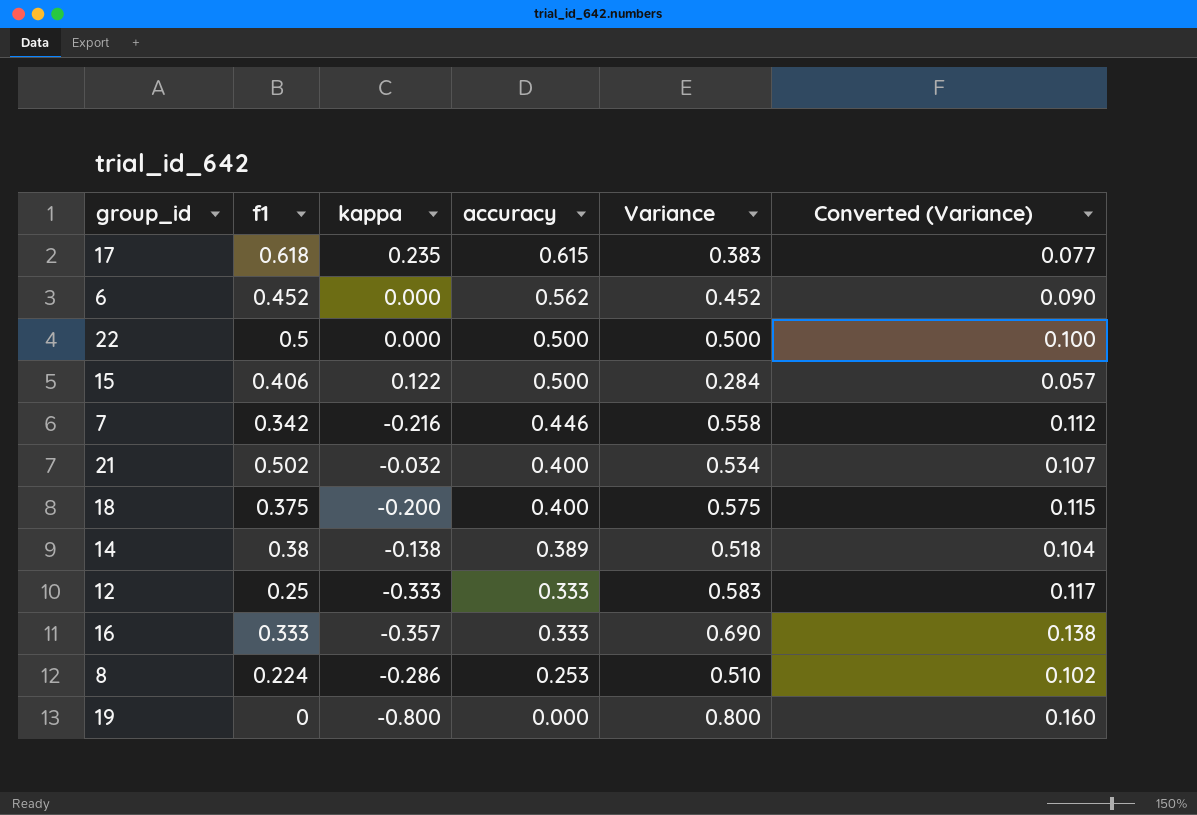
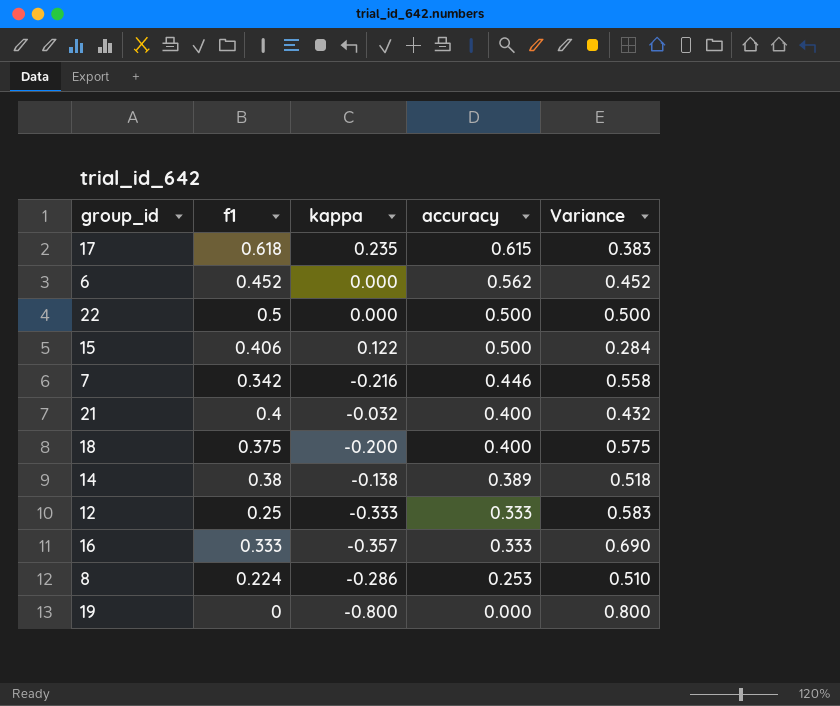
column Converted (Variance) | formula: [Variance] * 0.2 -> none
21 | f1: 0.502 -> 0.4
21 | Variance: 0.534 -> 0.432

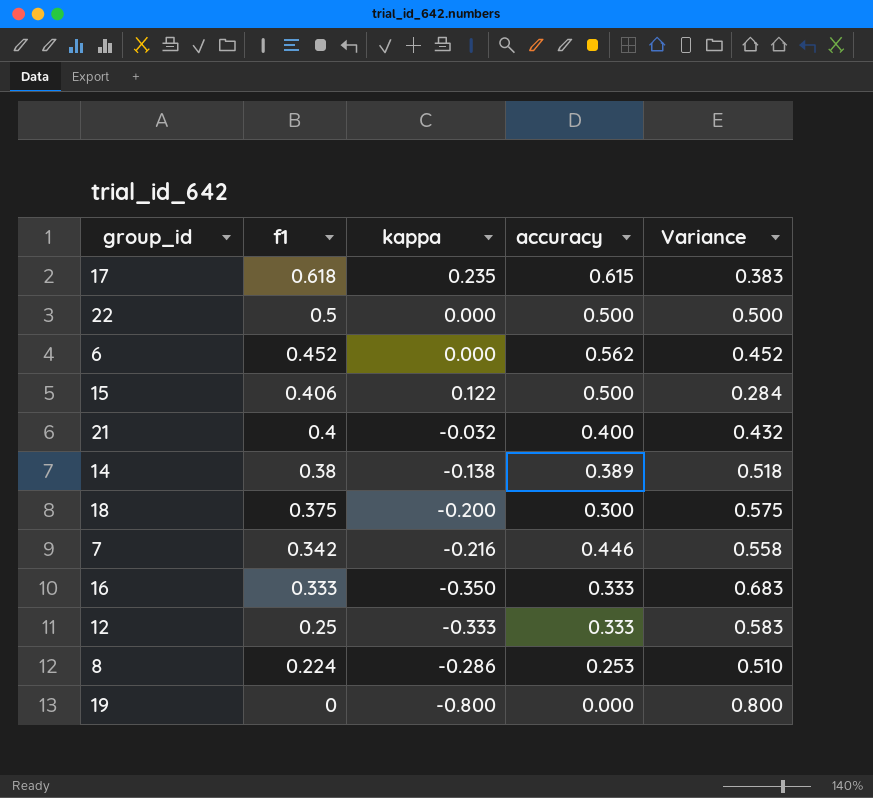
row order: accuracy descending -> f1 descending
18 | accuracy: 0.400 -> 0.300
16 | kappa: -0.357 -> -0.350
16 | Variance: 0.690 -> 0.683

